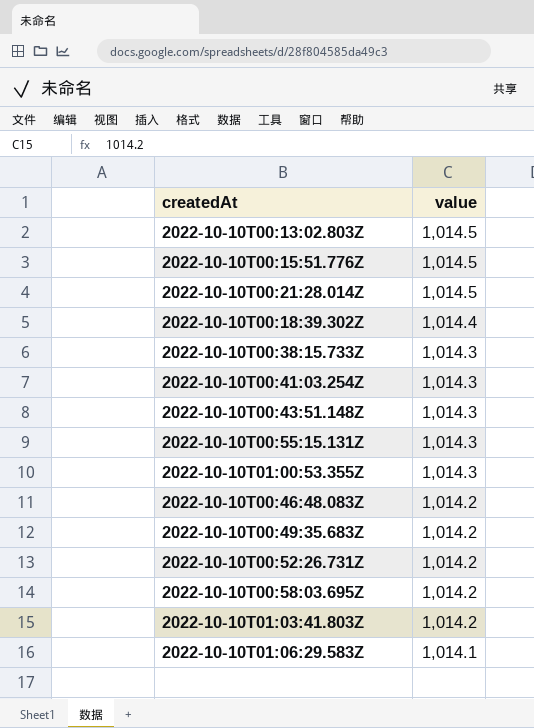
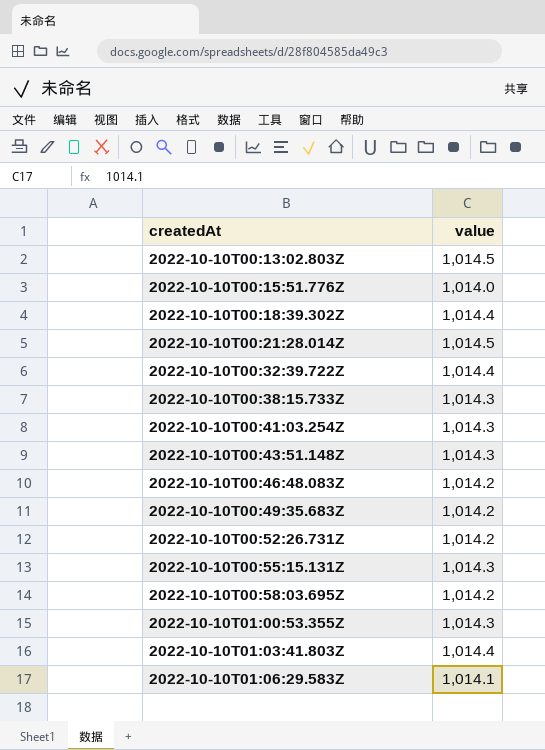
row order: value descending -> createdAt ascending
2022-10-10T00:15:51.776Z | value: 1,014.5 -> 1,014.0
row 2022-10-10T00:32:39.722Z: none -> 1,014.4
2022-10-10T01:03:41.803Z | value: 1,014.2 -> 1,014.4

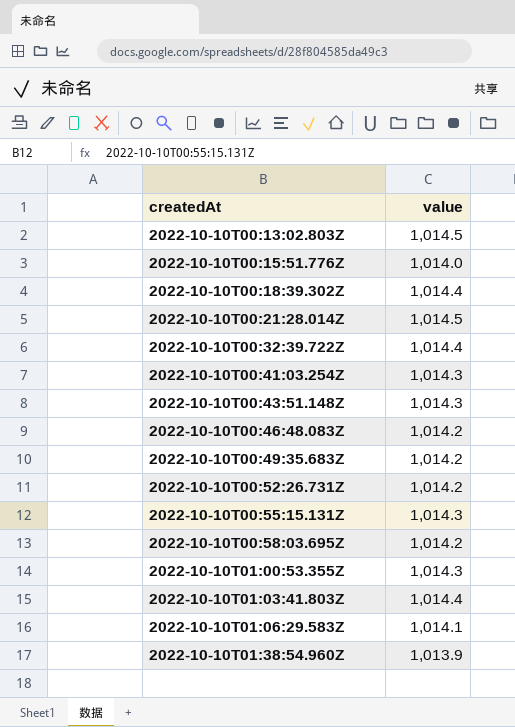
row 2022-10-10T00:38:15.733Z: 1,014.3 -> none
row 2022-10-10T01:38:54.960Z: none -> 1,013.9

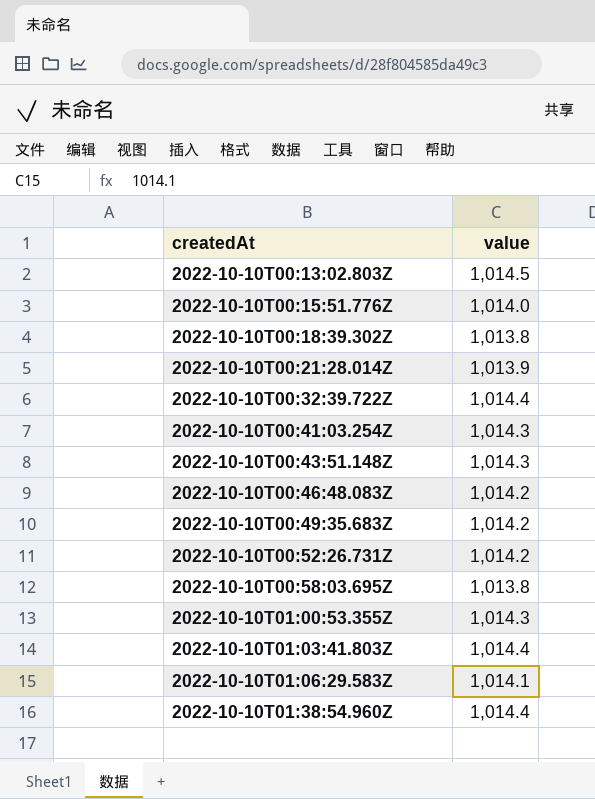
row 2022-10-10T00:55:15.131Z: 1,014.3 -> none
2022-10-10T00:18:39.302Z | value: 1,014.4 -> 1,013.8
2022-10-10T00:21:28.014Z | value: 1,014.5 -> 1,013.9
2022-10-10T00:58:03.695Z | value: 1,014.2 -> 1,013.8
2022-10-10T01:38:54.960Z | value: 1,013.9 -> 1,014.4

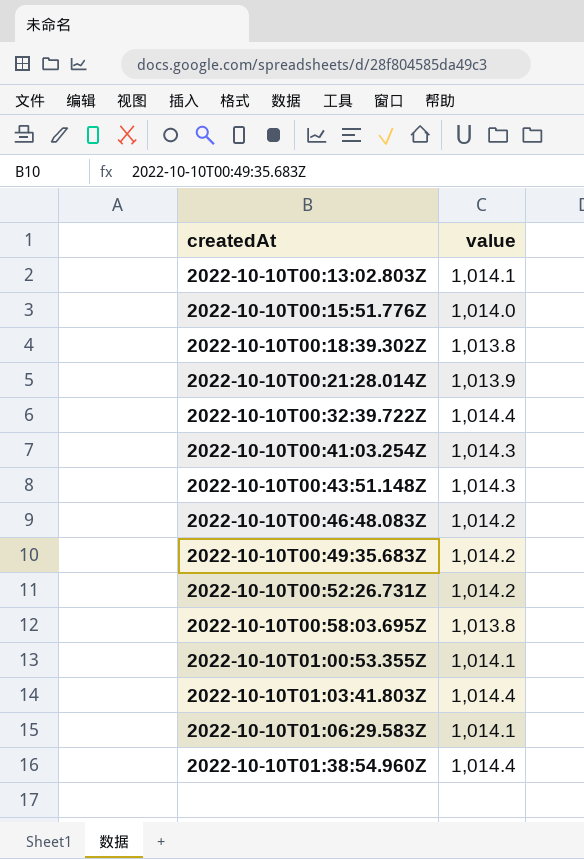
2022-10-10T00:13:02.803Z | value: 1,014.5 -> 1,014.1
2022-10-10T01:00:53.355Z | value: 1,014.3 -> 1,014.1

